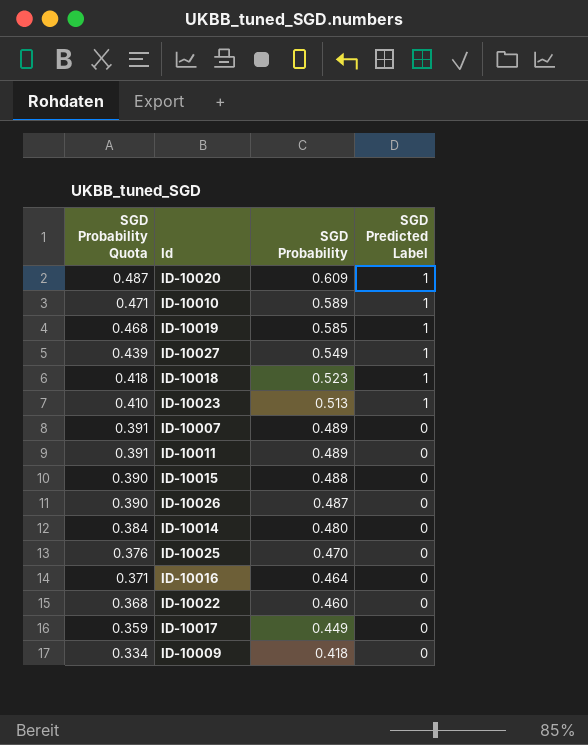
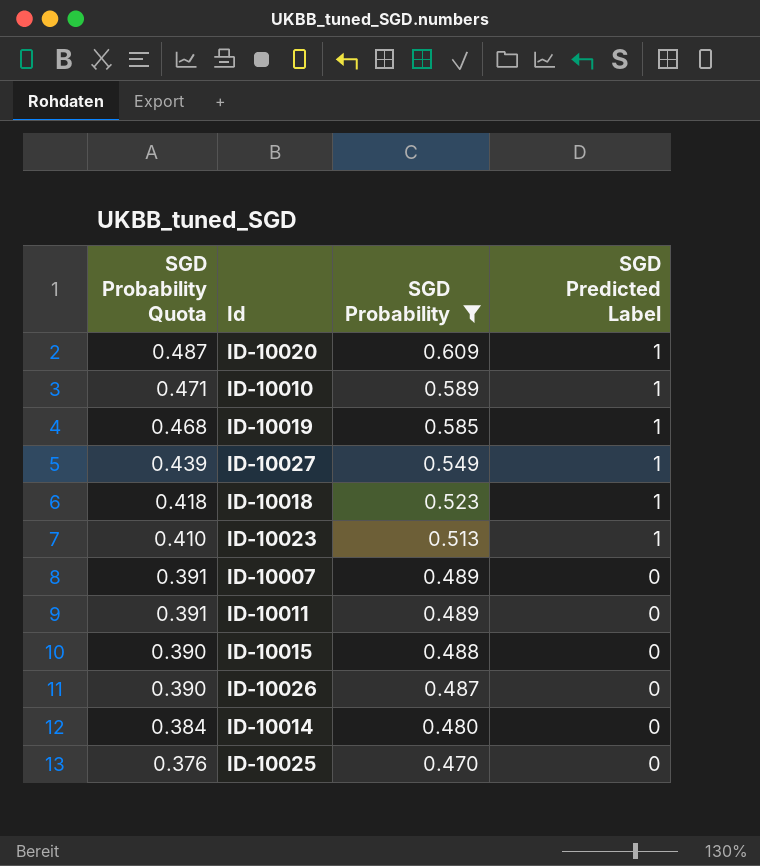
filter: none -> SGD Probability >= 0.470

